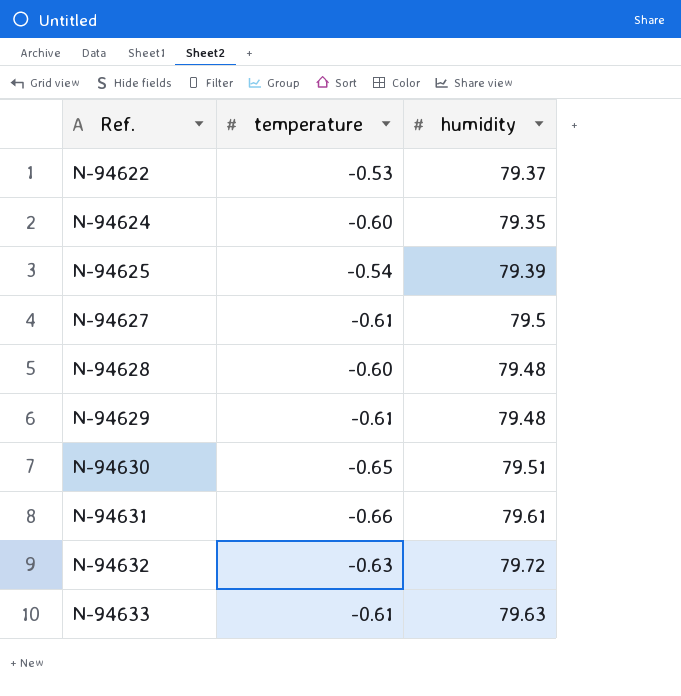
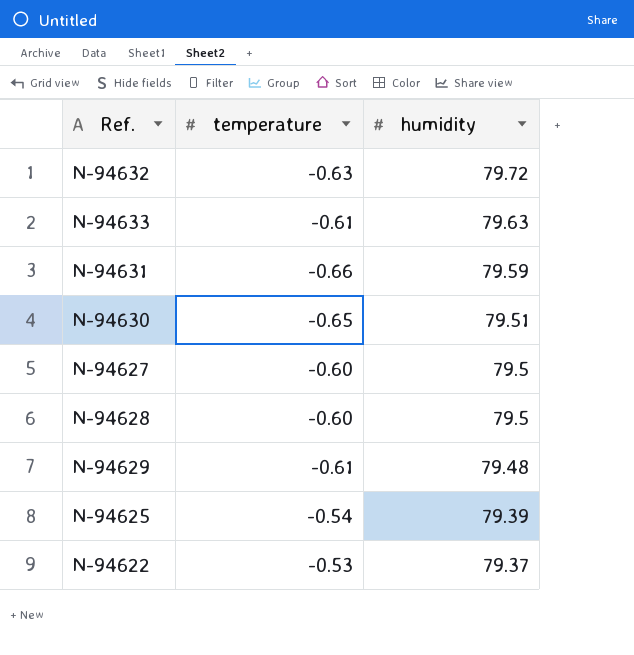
row order: Ref. ascending -> humidity descending
row N-94624: -0.60 | 79.35 -> none
N-94631 | humidity: 79.61 -> 79.59
N-94627 | temperature: -0.61 -> -0.60
N-94628 | humidity: 79.48 -> 79.5

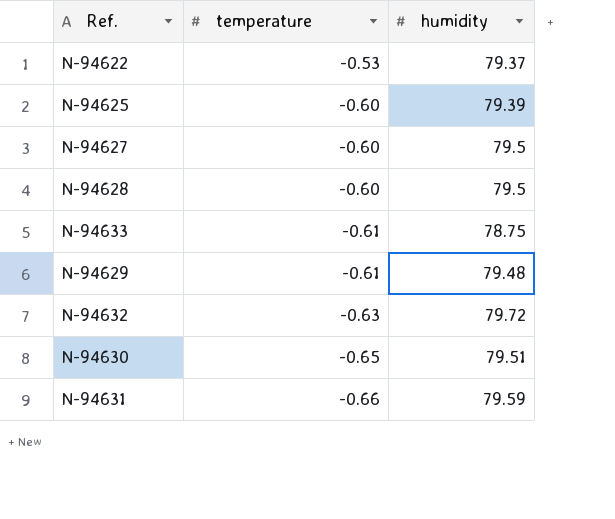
row order: humidity descending -> temperature descending
N-94625 | temperature: -0.54 -> -0.60
N-94633 | humidity: 79.63 -> 78.75

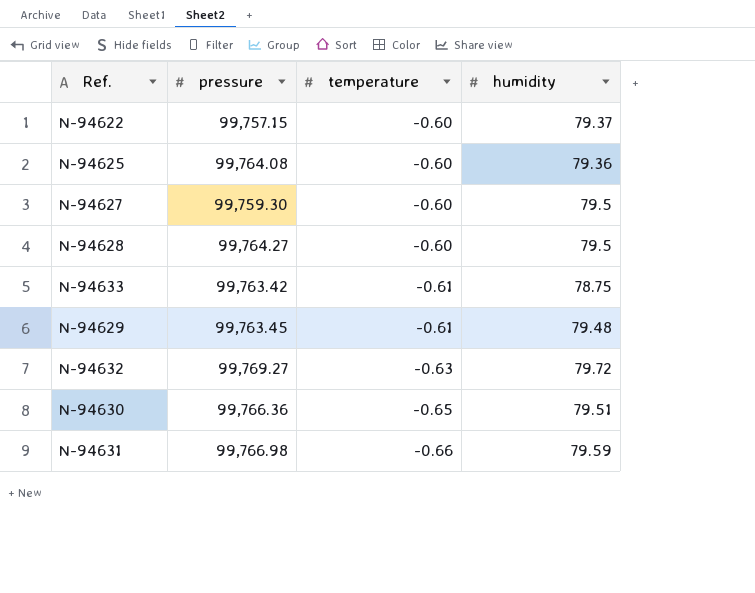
column pressure | position: none -> 2
N-94622 | temperature: -0.53 -> -0.60
N-94625 | humidity: 79.39 -> 79.36

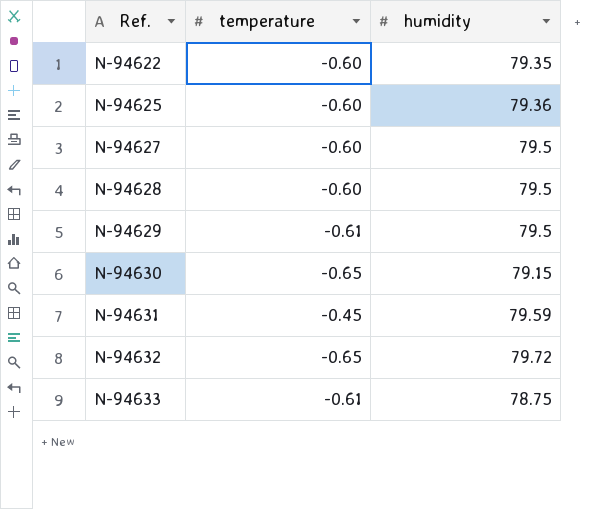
row order: temperature descending -> Ref. ascending
column pressure | position: 2 -> none
N-94622 | humidity: 79.37 -> 79.35
N-94629 | humidity: 79.48 -> 79.5
N-94630 | humidity: 79.51 -> 79.15
N-94631 | temperature: -0.66 -> -0.45
N-94632 | temperature: -0.63 -> -0.65

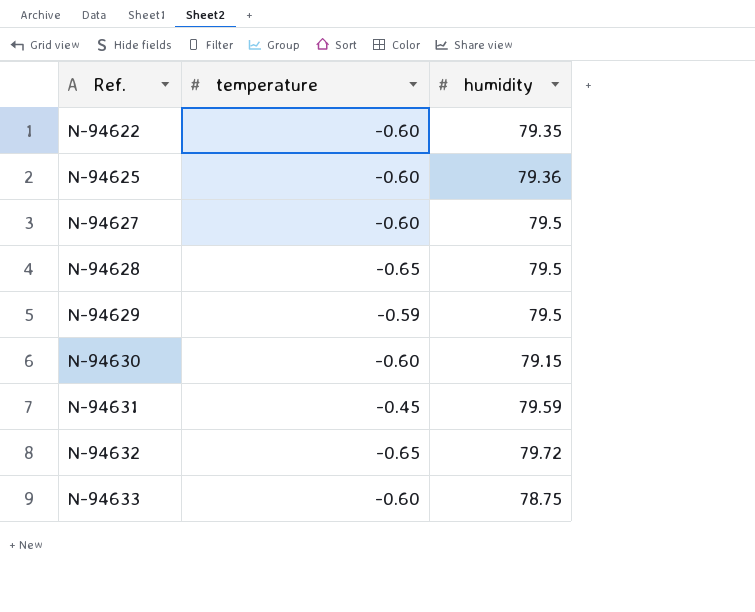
N-94628 | temperature: -0.60 -> -0.65
N-94629 | temperature: -0.61 -> -0.59
N-94630 | temperature: -0.65 -> -0.60
N-94633 | temperature: -0.61 -> -0.60

